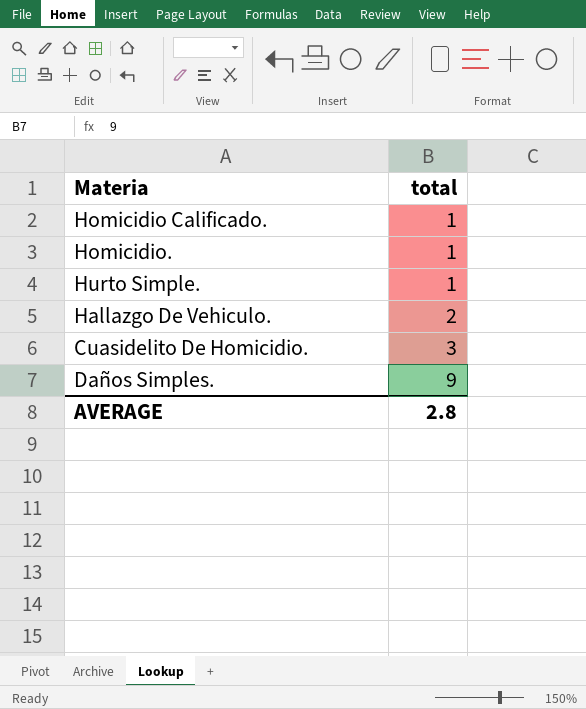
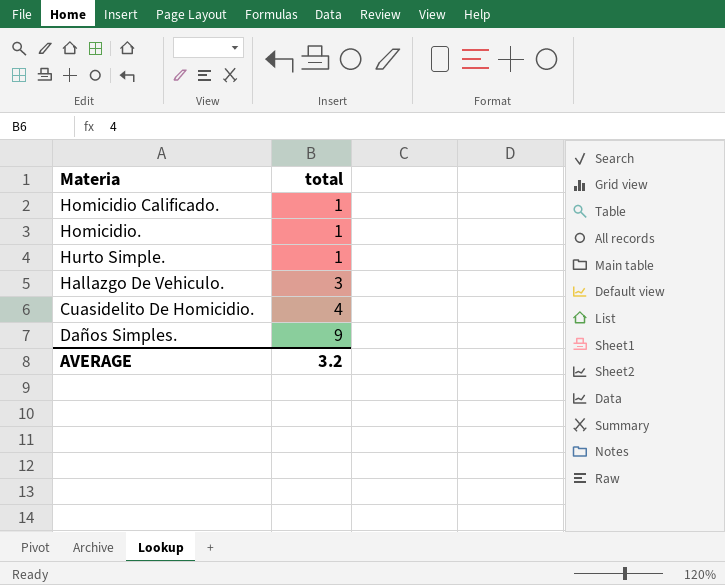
Hallazgo De Vehiculo. | total: 2 -> 3
Cuasidelito De Homicidio. | total: 3 -> 4
AVERAGE | total: 2.8 -> 3.2

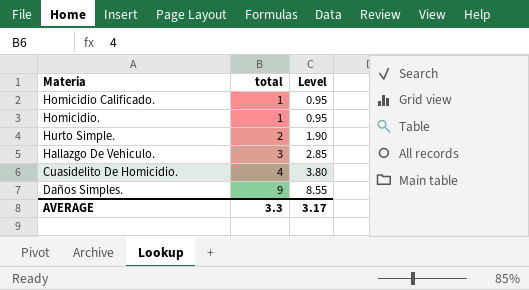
column Level | formula: none -> [total] * 0.95
Hurto Simple. | total: 1 -> 2
AVERAGE | total: 3.2 -> 3.3

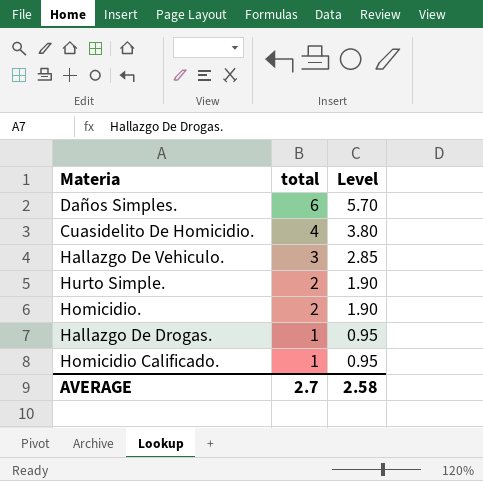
row order: total ascending -> total descending
Daños Simples. | total: 9 -> 6
Daños Simples. | Level: 8.55 -> 5.70
Homicidio. | total: 1 -> 2
Homicidio. | Level: 0.95 -> 1.90
row Hallazgo De Drogas.: none -> 1 | 0.95
AVERAGE | total: 3.3 -> 2.7
AVERAGE | Level: 3.17 -> 2.58

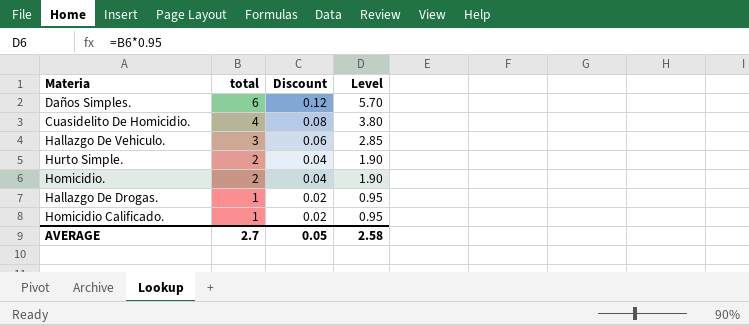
column Discount | formula: none -> [total] * 0.02

